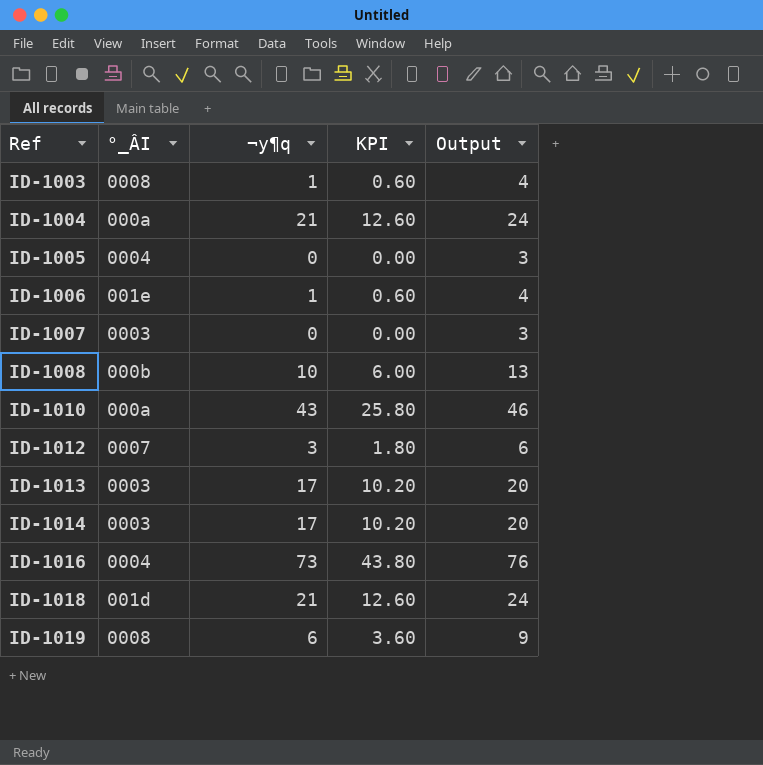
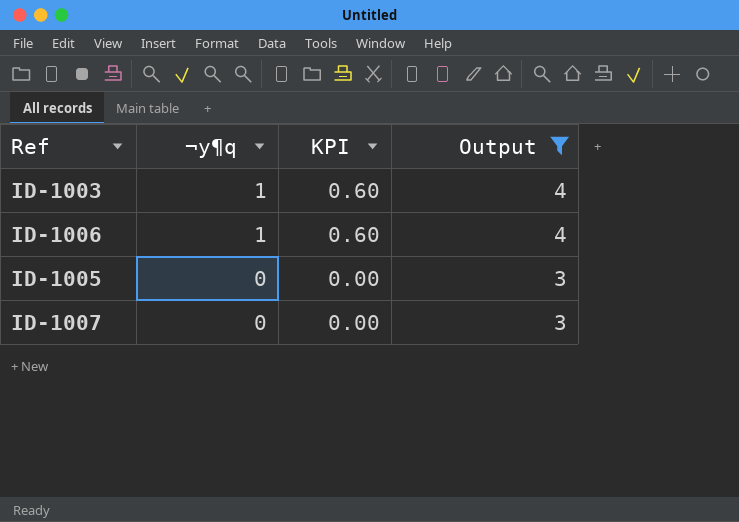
filter: none -> Output <= 4
row order: Ref ascending -> ¬y¶q descending
column °_ÂI | position: 2 -> none

